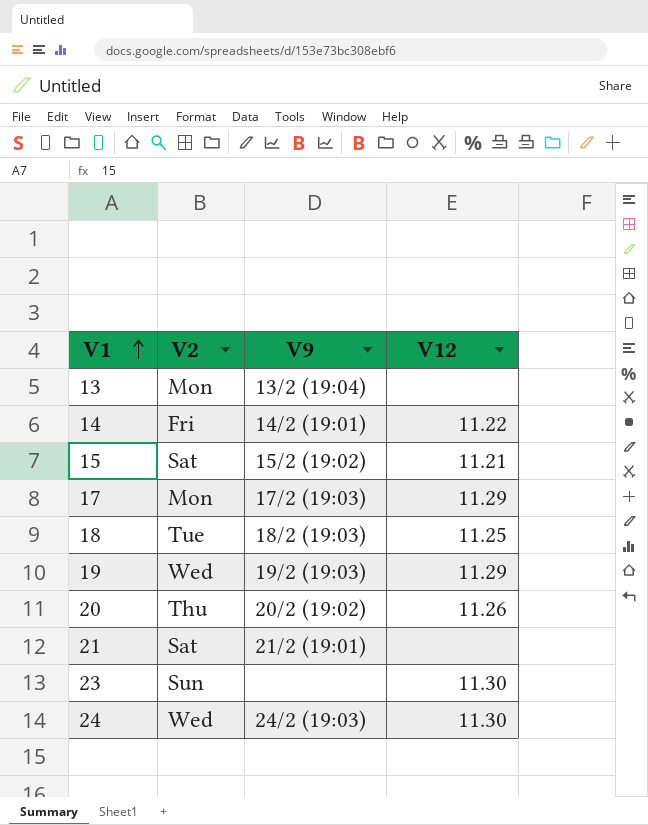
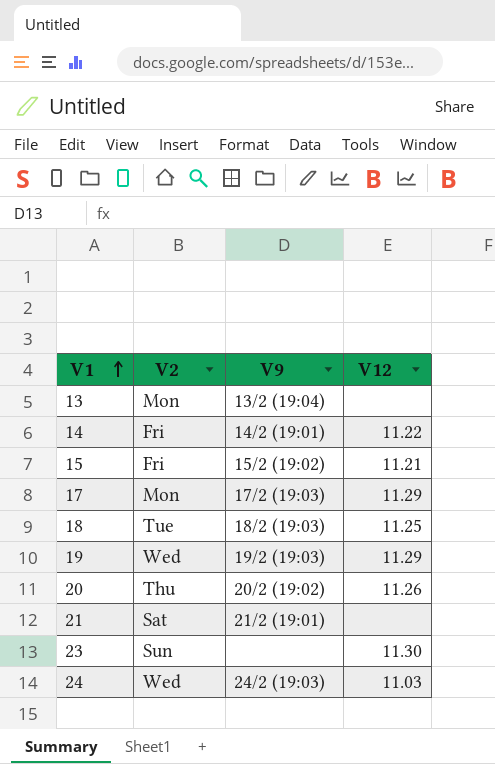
15 | V2: Sat -> Fri
24 | V12: 11.30 -> 11.03

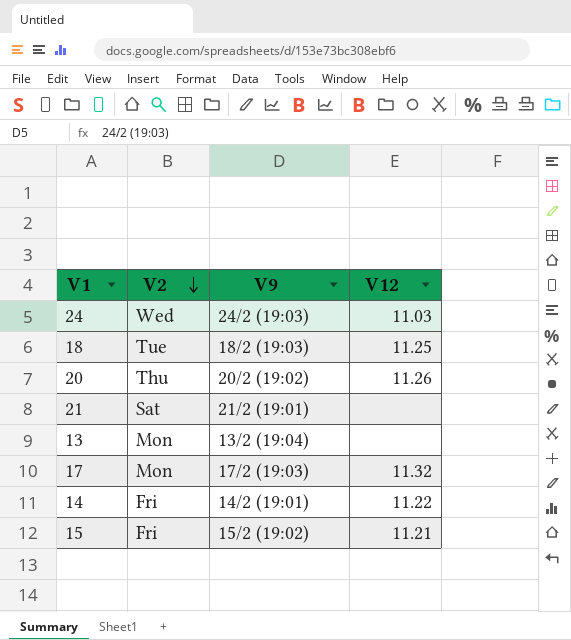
row order: V1 ascending -> V2 descending
row 19: Wed | 19/2 (19:03) | 11.29 -> none
row 23: Sun | none | 11.30 -> none
17 | V12: 11.29 -> 11.32

